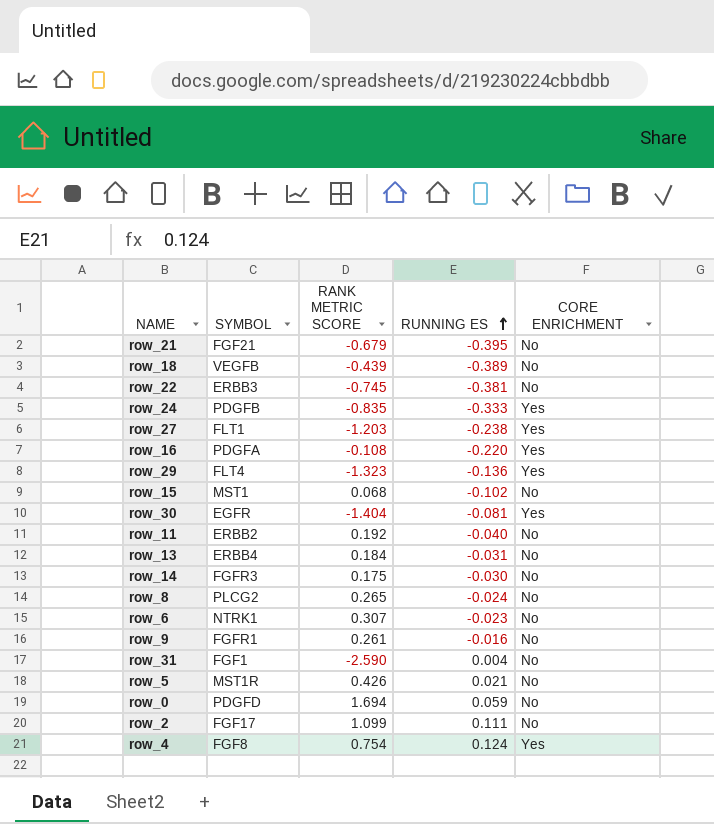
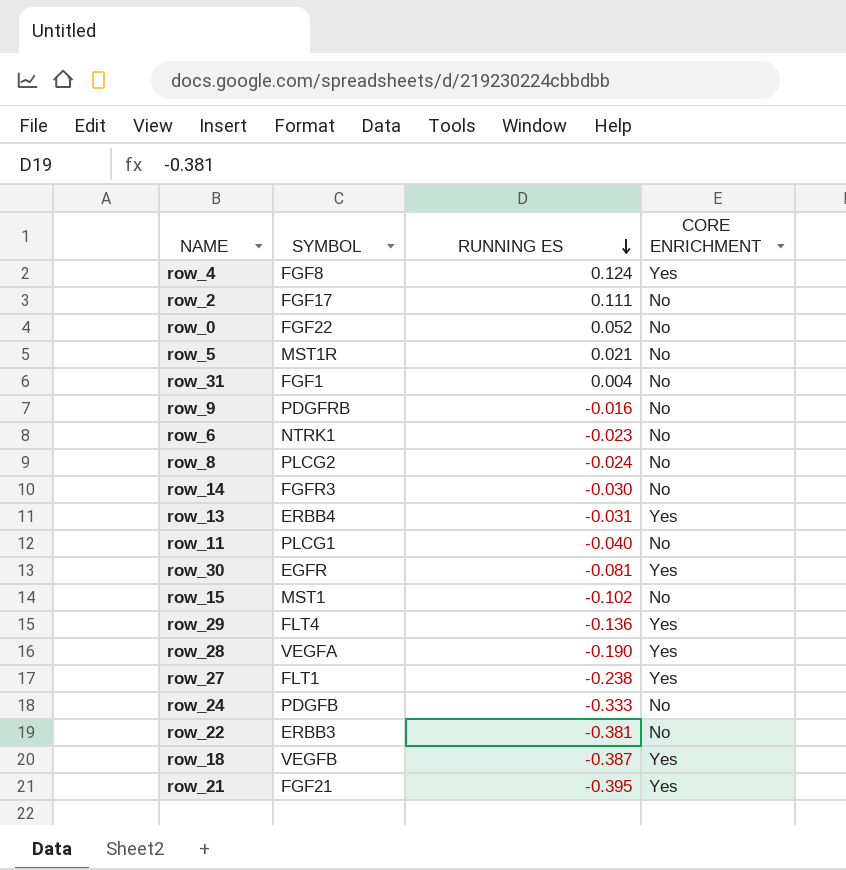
row order: RUNNING ES ascending -> RUNNING ES descending
column RANK METRIC SCORE | position: 3 -> none
row row_16: PDGFA | -0.108 | -0.220 | Yes -> none
row_0 | SYMBOL: PDGFD -> FGF22
row_0 | RUNNING ES: 0.059 -> 0.052
row_9 | SYMBOL: FGFR1 -> PDGFRB
row_13 | CORE ENRICHMENT: No -> Yes
row_11 | SYMBOL: ERBB2 -> PLCG1
row row_28: none -> VEGFA | -0.190 | Yes
row_24 | CORE ENRICHMENT: Yes -> No
row_18 | RUNNING ES: -0.389 -> -0.387
row_18 | CORE ENRICHMENT: No -> Yes
row_21 | CORE ENRICHMENT: No -> Yes

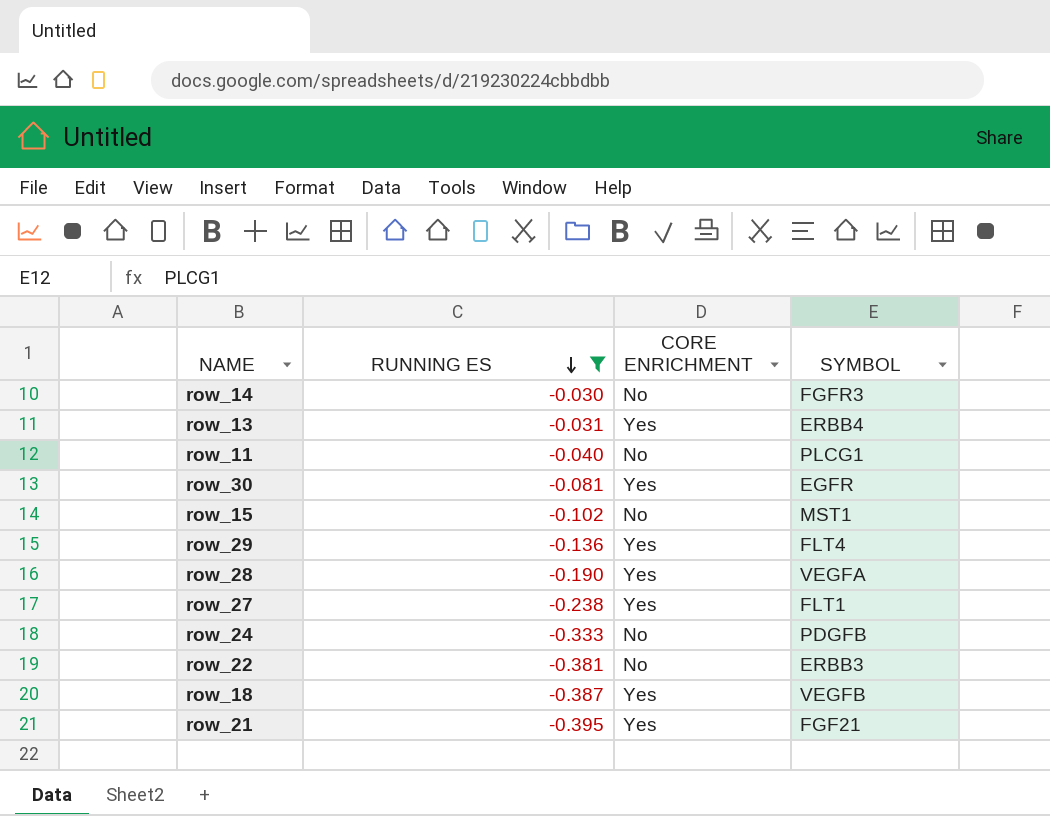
filter: none -> RUNNING ES <= -0.030
column SYMBOL | position: 2 -> 4

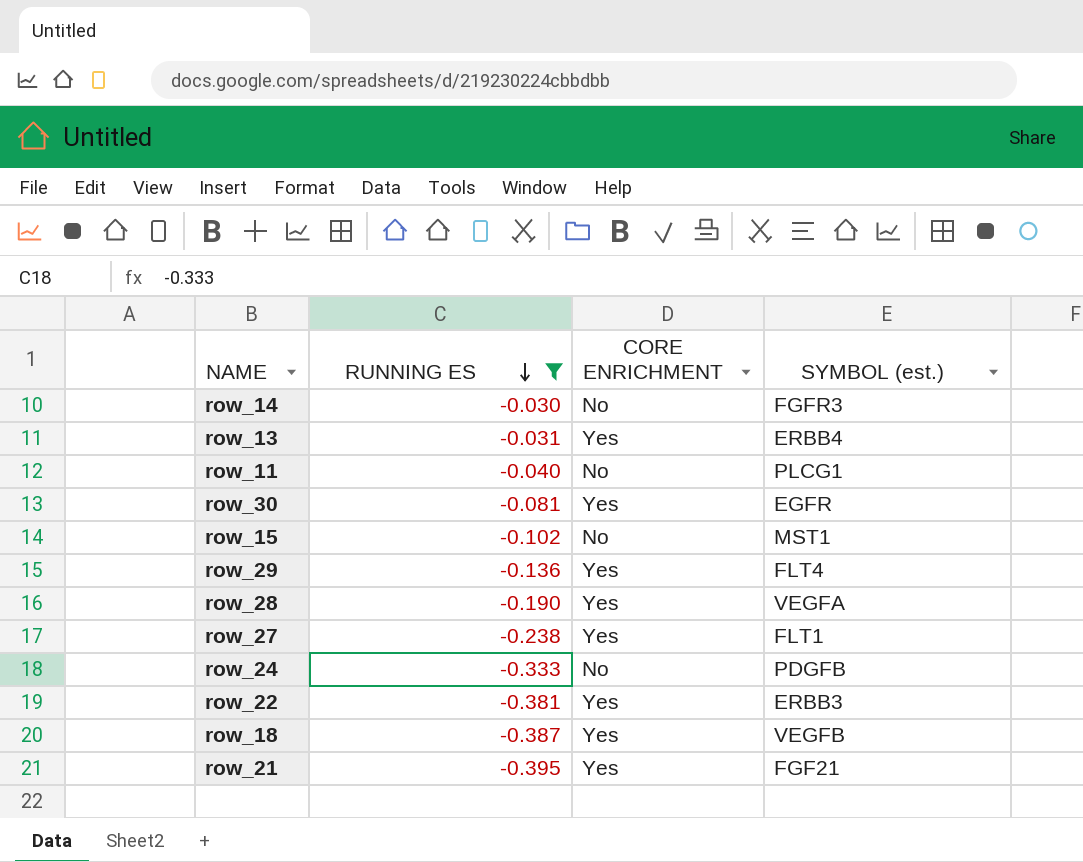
column name: SYMBOL -> SYMBOL (est.)
row_22 | CORE ENRICHMENT: No -> Yes

